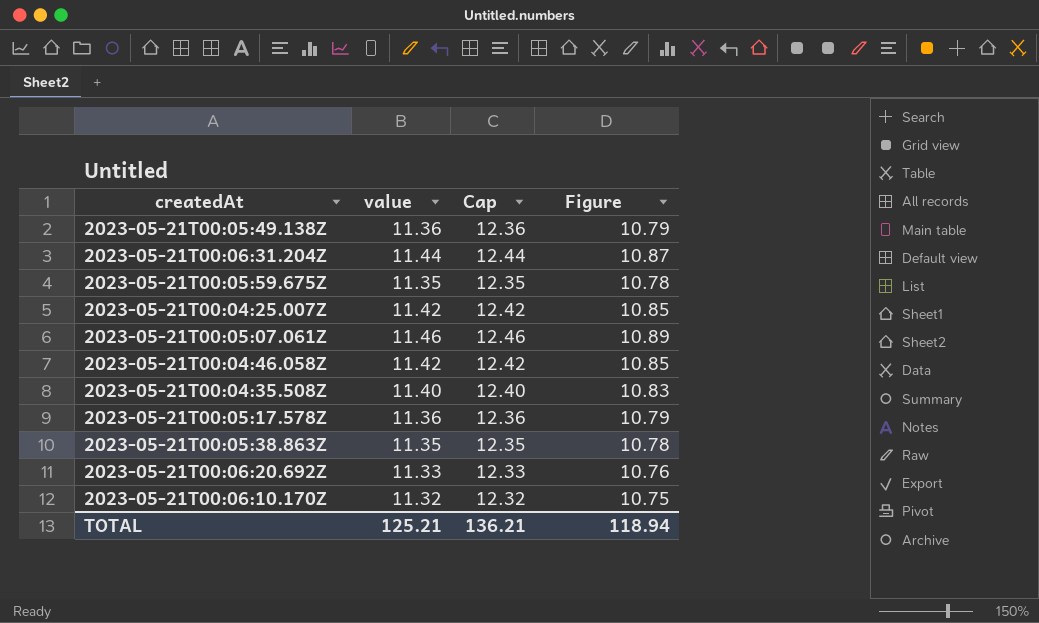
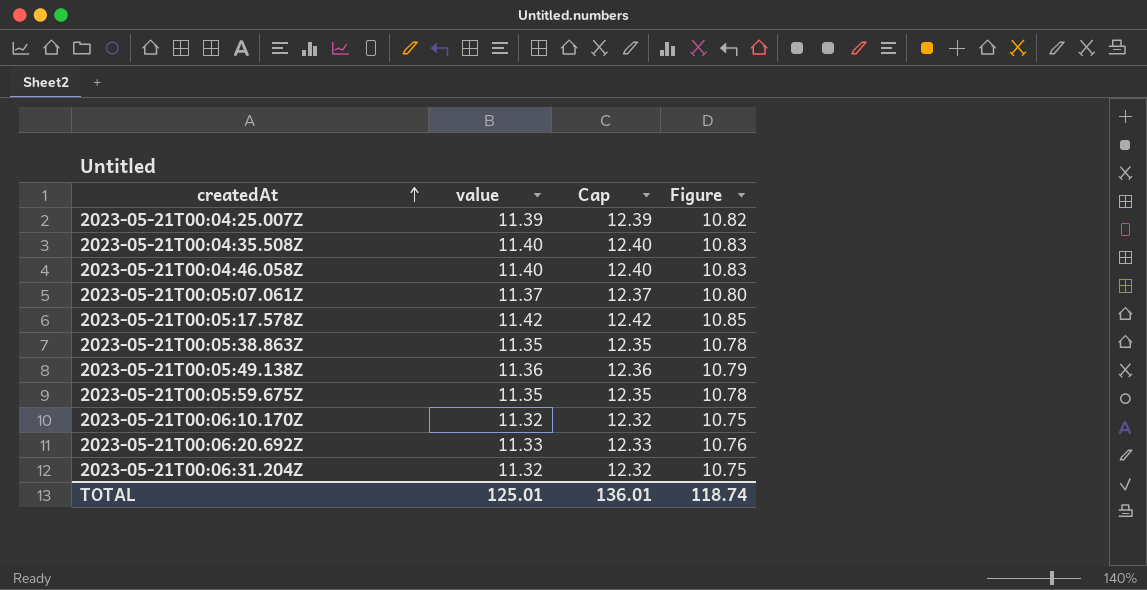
row order: none -> createdAt ascending
2023-05-21T00:04:25.007Z | value: 11.42 -> 11.39
2023-05-21T00:04:25.007Z | Cap: 12.42 -> 12.39
2023-05-21T00:04:25.007Z | Figure: 10.85 -> 10.82
2023-05-21T00:04:46.058Z | value: 11.42 -> 11.40
2023-05-21T00:04:46.058Z | Cap: 12.42 -> 12.40
2023-05-21T00:04:46.058Z | Figure: 10.85 -> 10.83
2023-05-21T00:05:07.061Z | value: 11.46 -> 11.37
2023-05-21T00:05:07.061Z | Cap: 12.46 -> 12.37
2023-05-21T00:05:07.061Z | Figure: 10.89 -> 10.80
2023-05-21T00:05:17.578Z | value: 11.36 -> 11.42
2023-05-21T00:05:17.578Z | Cap: 12.36 -> 12.42
2023-05-21T00:05:17.578Z | Figure: 10.79 -> 10.85
2023-05-21T00:06:31.204Z | value: 11.44 -> 11.32
2023-05-21T00:06:31.204Z | Cap: 12.44 -> 12.32
2023-05-21T00:06:31.204Z | Figure: 10.87 -> 10.75
TOTAL | value: 125.21 -> 125.01
TOTAL | Cap: 136.21 -> 136.01
TOTAL | Figure: 118.94 -> 118.74

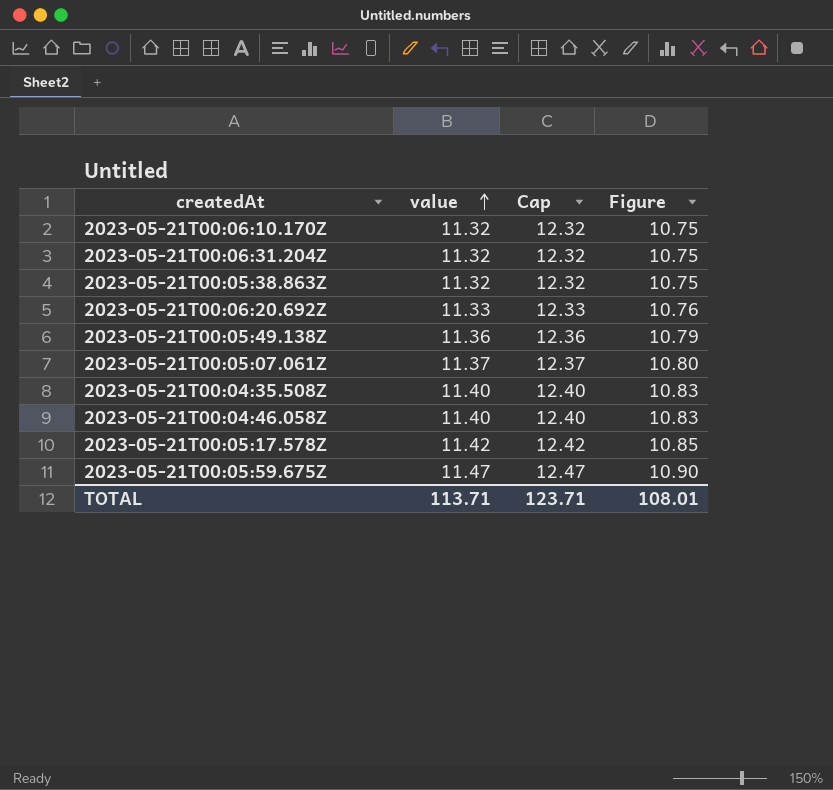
row order: createdAt ascending -> value ascending
row 2023-05-21T00:04:25.007Z: 11.39 | 12.39 | 10.82 -> none
2023-05-21T00:05:38.863Z | value: 11.35 -> 11.32
2023-05-21T00:05:38.863Z | Cap: 12.35 -> 12.32
2023-05-21T00:05:38.863Z | Figure: 10.78 -> 10.75
2023-05-21T00:05:59.675Z | value: 11.35 -> 11.47
2023-05-21T00:05:59.675Z | Cap: 12.35 -> 12.47
2023-05-21T00:05:59.675Z | Figure: 10.78 -> 10.90
TOTAL | value: 125.01 -> 113.71
TOTAL | Cap: 136.01 -> 123.71
TOTAL | Figure: 118.74 -> 108.01

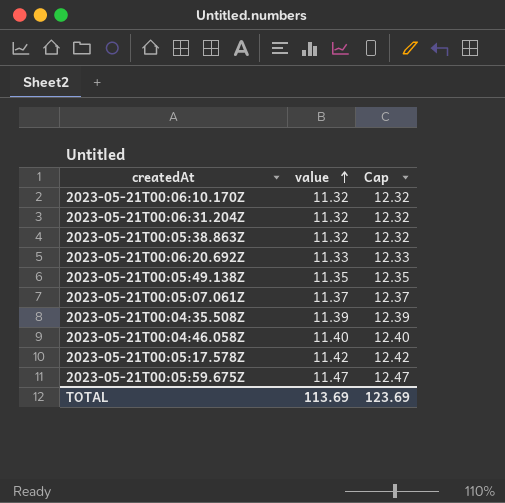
column Figure | formula: [value] * 0.95 -> none
2023-05-21T00:05:49.138Z | value: 11.36 -> 11.35
2023-05-21T00:05:49.138Z | Cap: 12.36 -> 12.35
2023-05-21T00:04:35.508Z | value: 11.40 -> 11.39
2023-05-21T00:04:35.508Z | Cap: 12.40 -> 12.39
TOTAL | value: 113.71 -> 113.69
TOTAL | Cap: 123.71 -> 123.69

